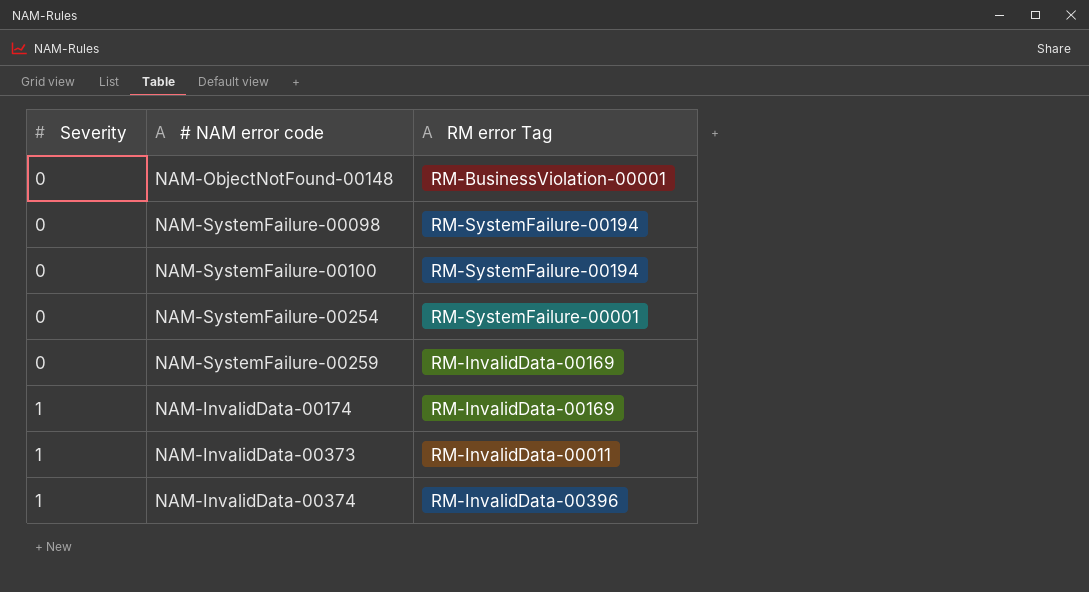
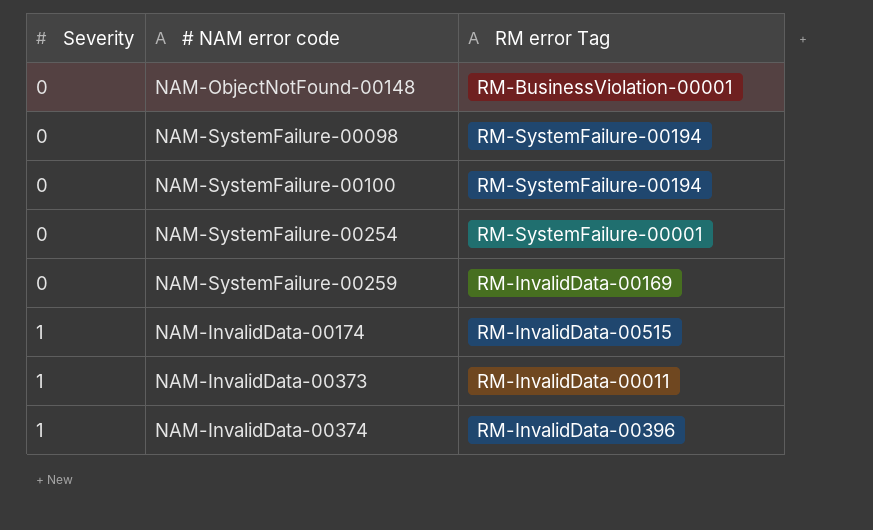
NAM-InvalidData-00174 | RM error Tag: RM-InvalidData-00169 -> RM-InvalidData-00515

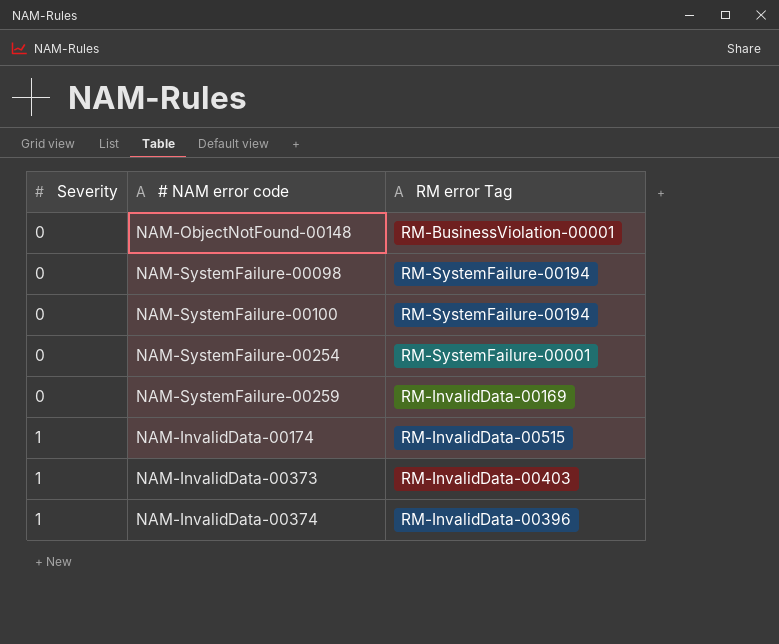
NAM-InvalidData-00373 | RM error Tag: RM-InvalidData-00011 -> RM-InvalidData-00403

